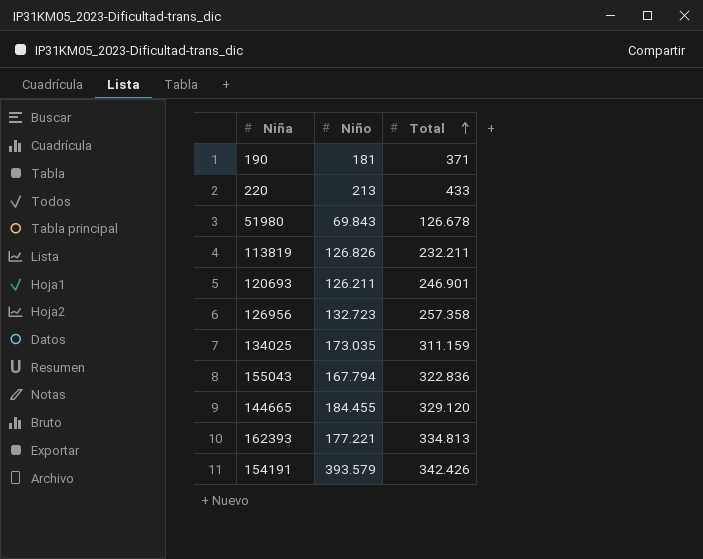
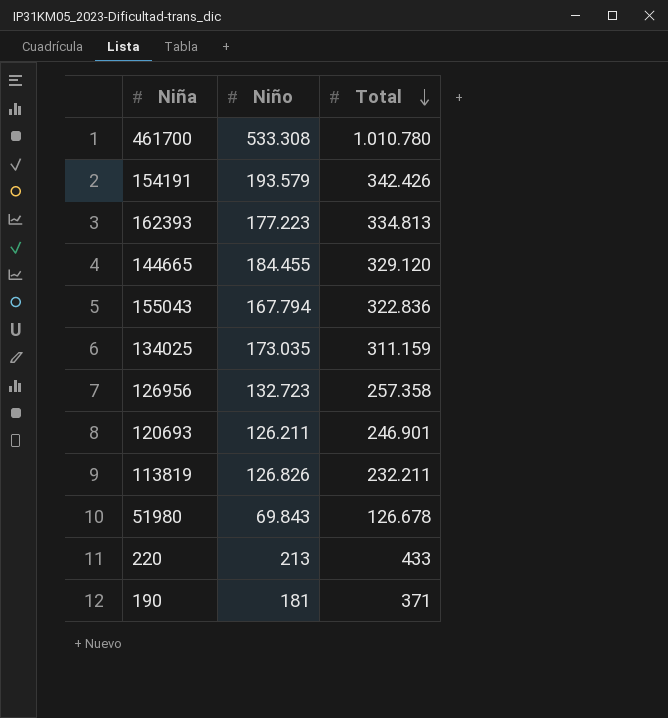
row order: Total ascending -> Total descending
row 461700: none -> 533.308 | 1.010.780
154191 | Niño: 393.579 -> 193.579
162393 | Niño: 177.221 -> 177.223

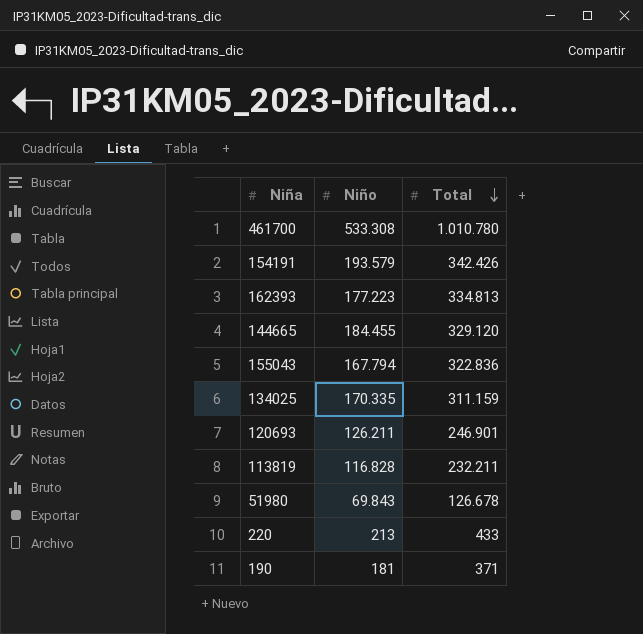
row 126956: 132.723 | 257.358 -> none
134025 | Niño: 173.035 -> 170.335
113819 | Niño: 126.826 -> 116.828

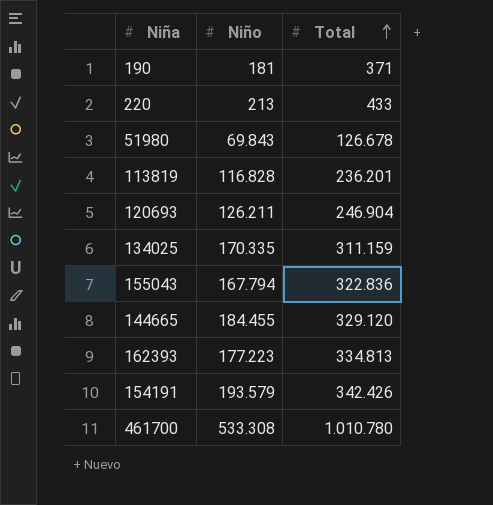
row order: Total descending -> Total ascending
113819 | Total: 232.211 -> 236.201
120693 | Total: 246.901 -> 246.904

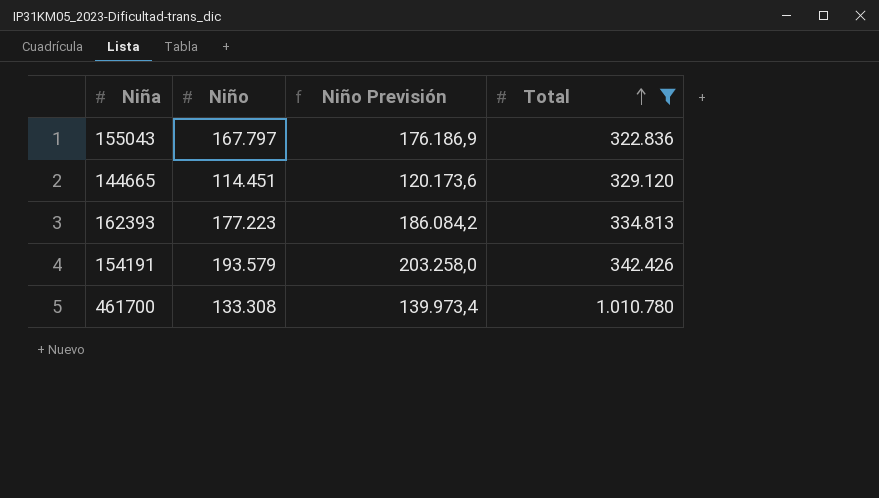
filter: none -> Total >= 322.836
column Niño Previsión | formula: none -> [Niño] * 1,05
155043 | Niño: 167.794 -> 167.797
144665 | Niño: 184.455 -> 114.451
461700 | Niño: 533.308 -> 133.308

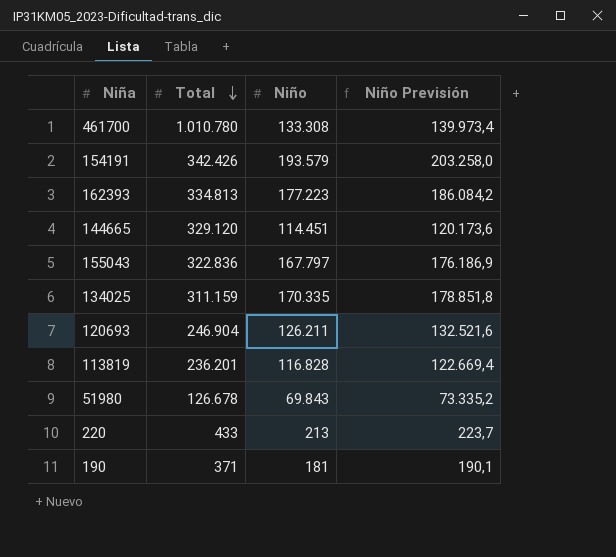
filter: Total >= 322.836 -> none
row order: Total ascending -> Total descending
column Total | position: 4 -> 2

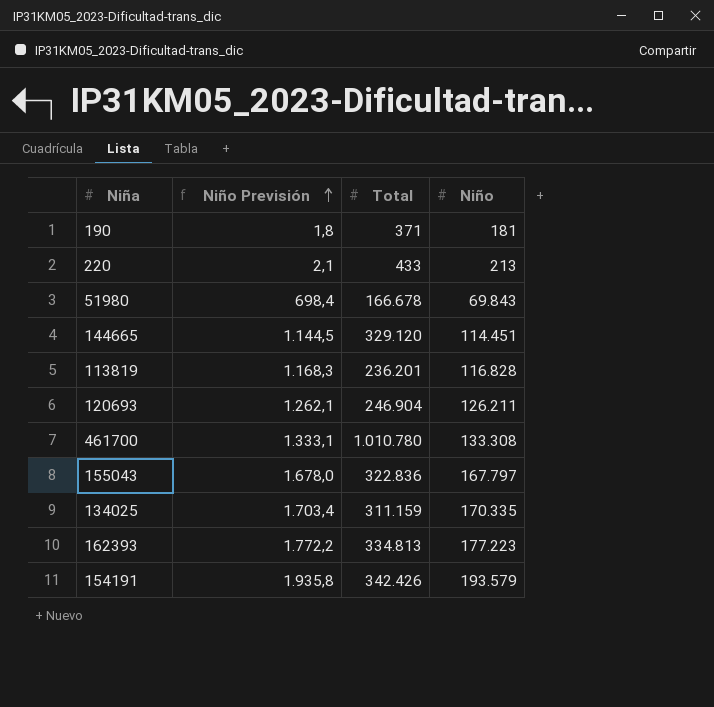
row order: Total descending -> Niño Previsión ascending
column Niño Previsión | formula: [Niño] * 1,05 -> [Niño] * 0,01
column Niño Previsión | position: 4 -> 2
51980 | Total: 126.678 -> 166.678

